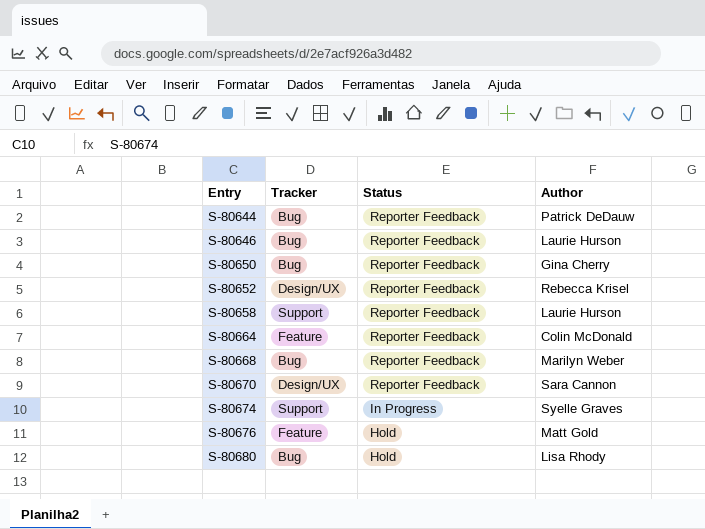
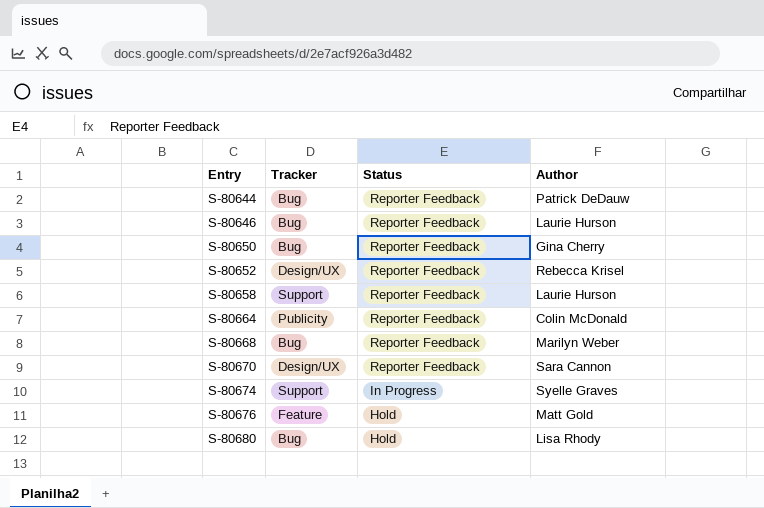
S-80664 | Tracker: Feature -> Publicity

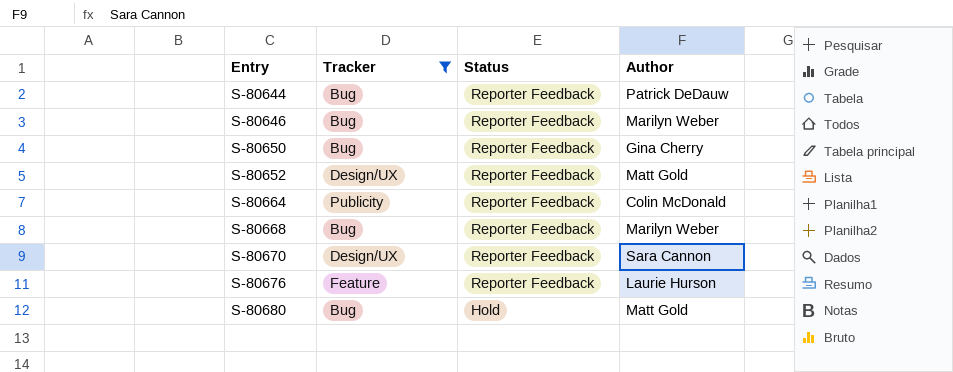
filter: none -> Tracker != Support
S-80646 | Author: Laurie Hurson -> Marilyn Weber
S-80652 | Author: Rebecca Krisel -> Matt Gold
S-80676 | Status: Hold -> Reporter Feedback
S-80676 | Author: Matt Gold -> Laurie Hurson
S-80680 | Author: Lisa Rhody -> Matt Gold

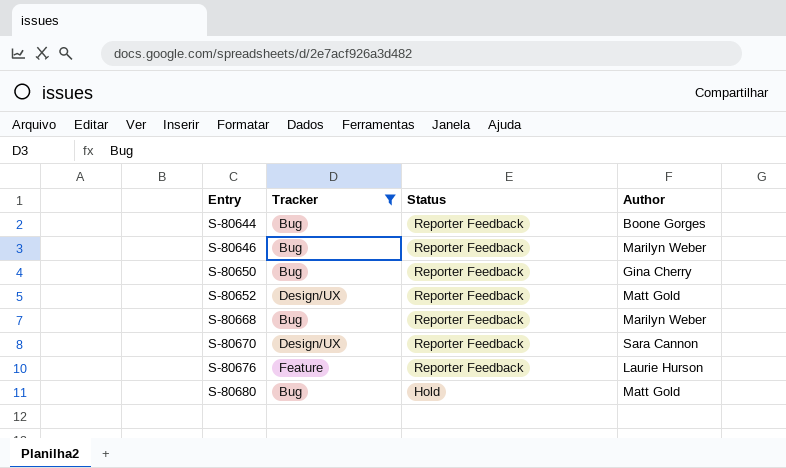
row S-80664: Publicity | Reporter Feedback | Colin McDonald -> none
S-80644 | Author: Patrick DeDauw -> Boone Gorges

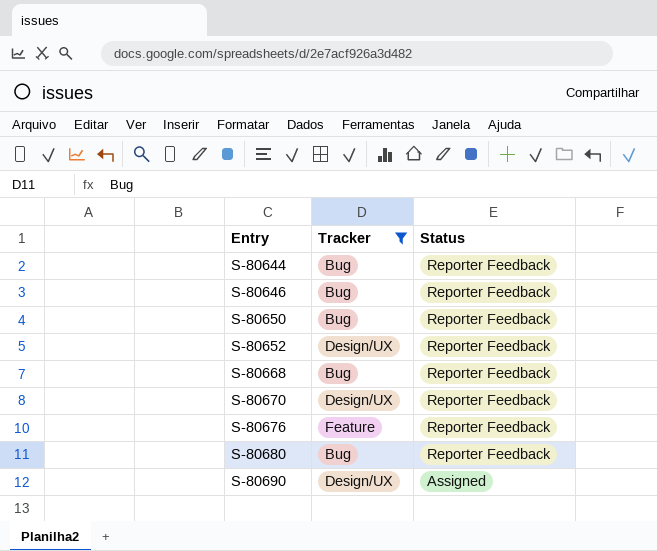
column Author | position: 4 -> none
S-80680 | Status: Hold -> Reporter Feedback
row S-80690: none -> Design/UX | Assigned

